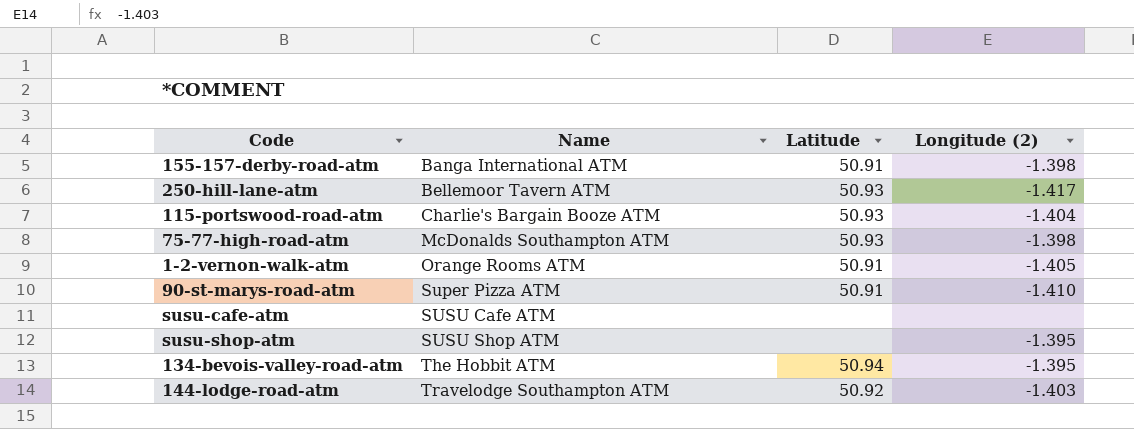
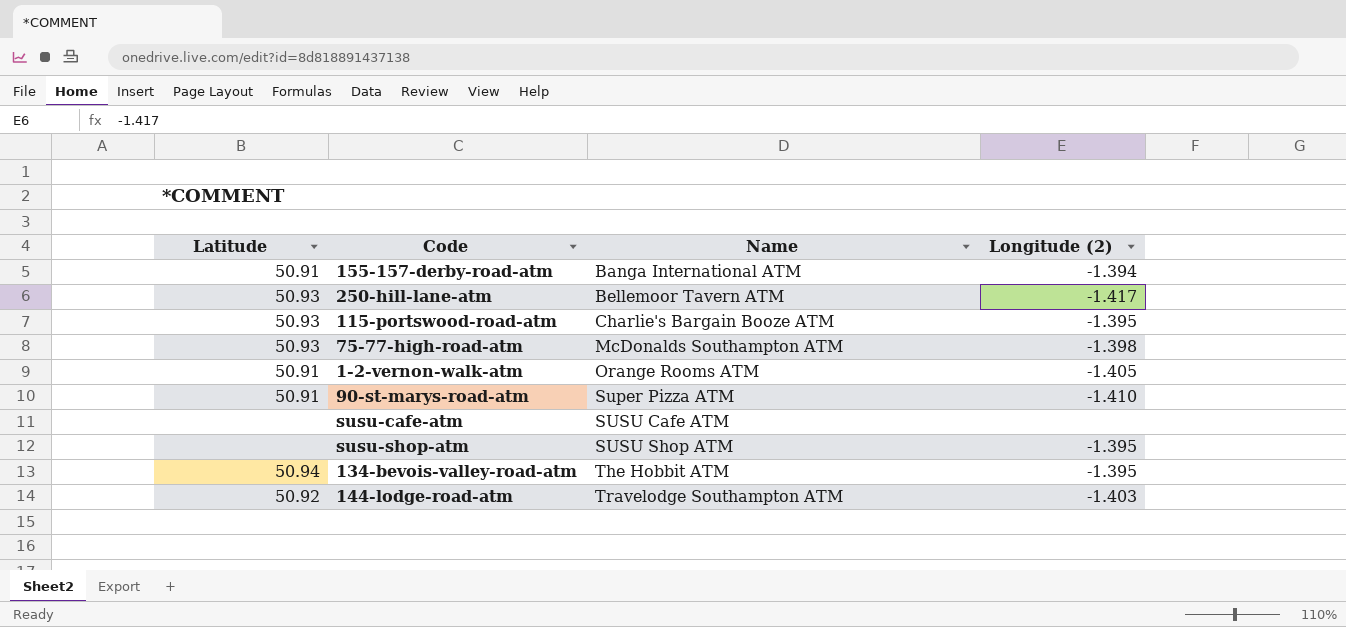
column Latitude | position: 3 -> 1
155-157-derby-road-atm | Longitude (2): -1.398 -> -1.394
115-portswood-road-atm | Longitude (2): -1.404 -> -1.395

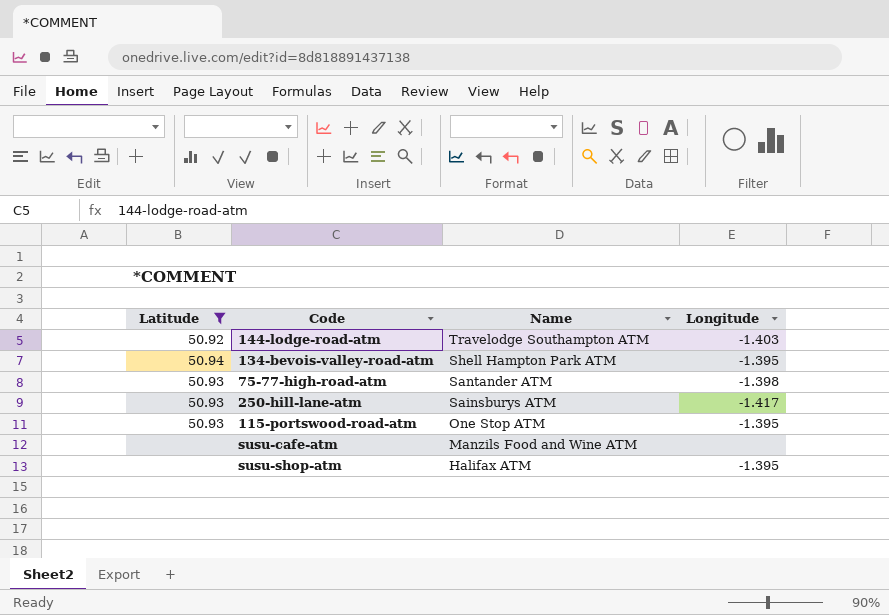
filter: none -> Latitude != 50.91
row order: Name ascending -> Name descending
column name: Longitude (2) -> Longitude
134-bevois-valley-road-atm | Name: The Hobbit ATM -> Shell Hampton Park ATM
75-77-high-road-atm | Name: McDonalds Southampton ATM -> Santander ATM
250-hill-lane-atm | Name: Bellemoor Tavern ATM -> Sainsburys ATM
115-portswood-road-atm | Name: Charlie's Bargain Booze ATM -> One Stop ATM
susu-cafe-atm | Name: SUSU Cafe ATM -> Manzils Food and Wine ATM
susu-shop-atm | Name: SUSU Shop ATM -> Halifax ATM

